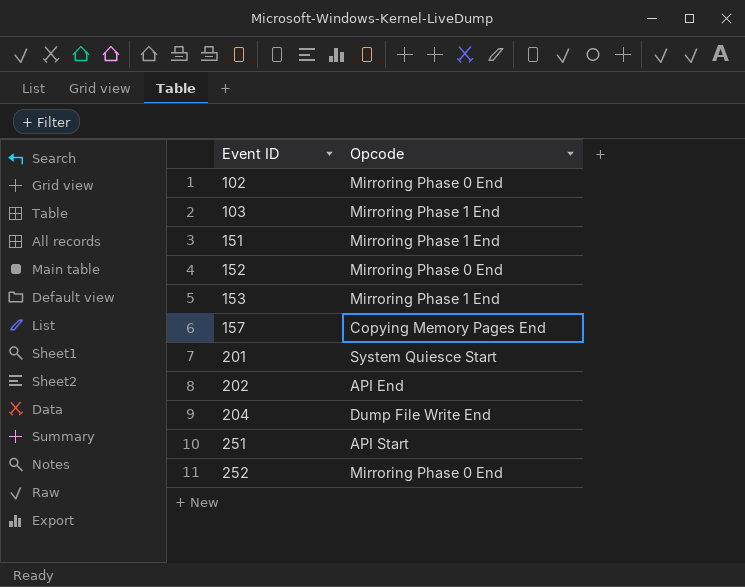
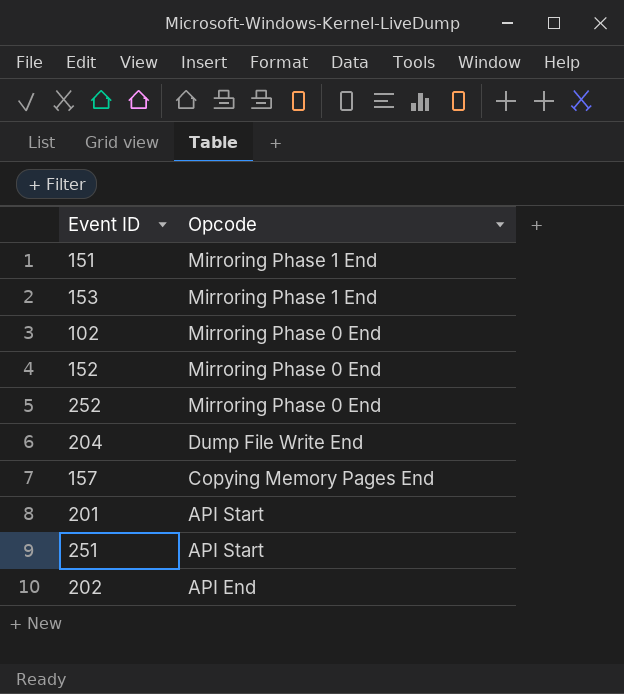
row order: Event ID ascending -> Opcode descending
row 103: Mirroring Phase 1 End -> none
201 | Opcode: System Quiesce Start -> API Start

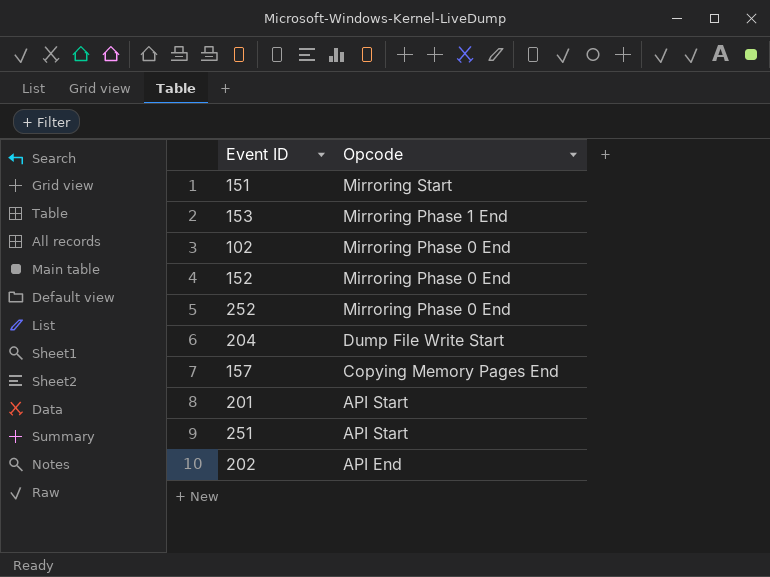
151 | Opcode: Mirroring Phase 1 End -> Mirroring Start
204 | Opcode: Dump File Write End -> Dump File Write Start

